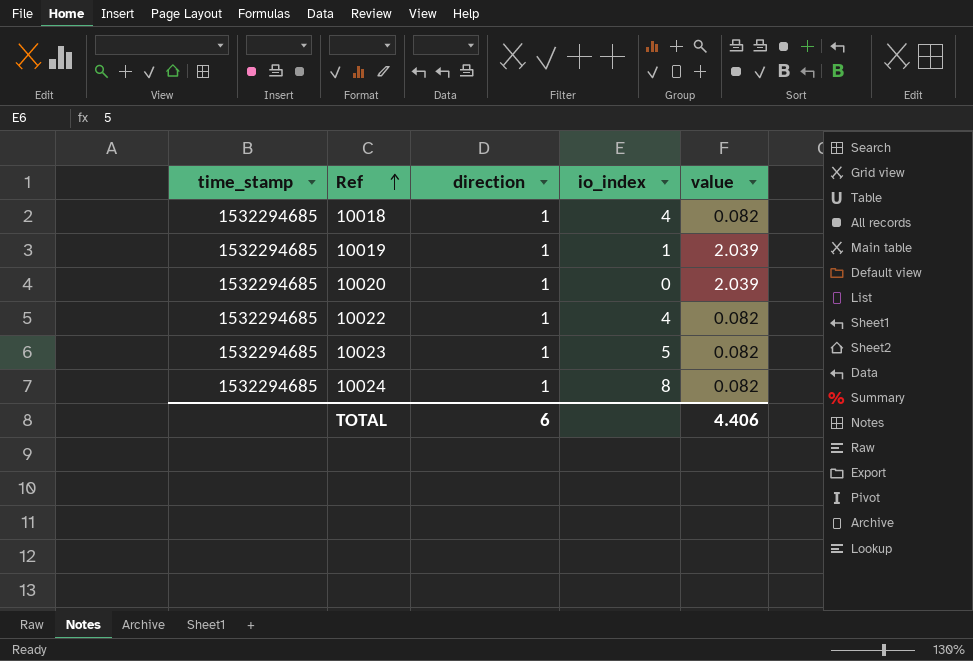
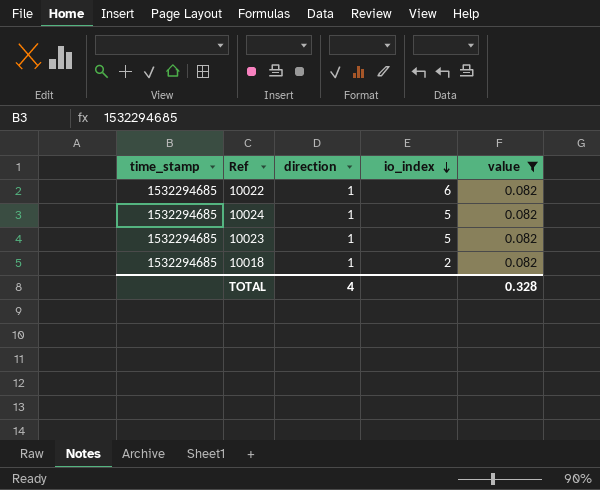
filter: none -> value = 0.082
row order: Ref ascending -> io_index descending
10022 | io_index: 4 -> 6
10024 | io_index: 8 -> 5
10018 | io_index: 4 -> 2
TOTAL | direction: 6 -> 4
TOTAL | value: 4.406 -> 0.328

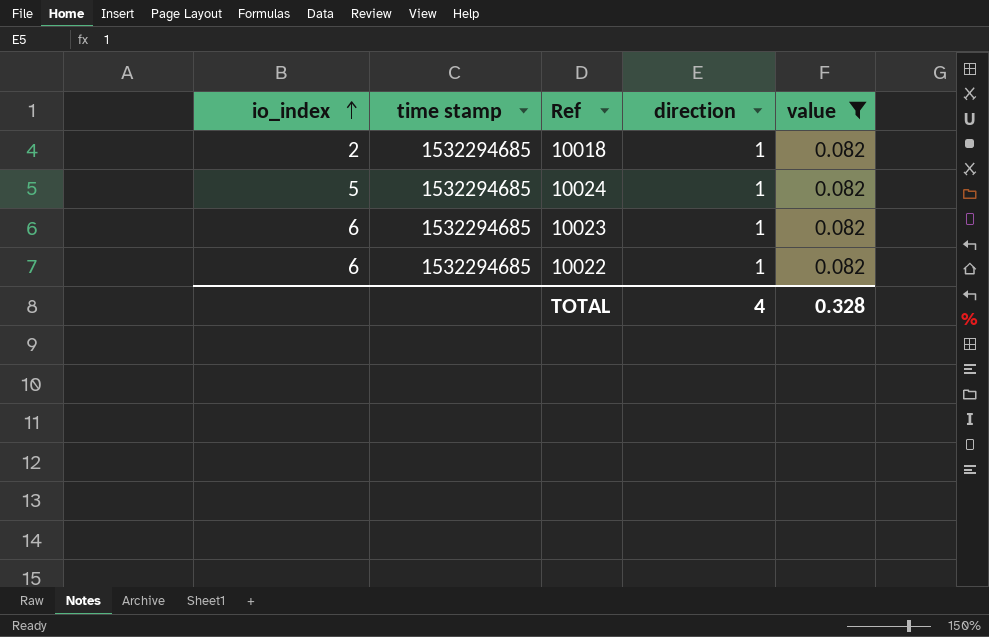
row order: io_index descending -> io_index ascending
column io_index | position: 4 -> 1
column name: time_stamp -> time stamp
10023 | io_index: 5 -> 6

